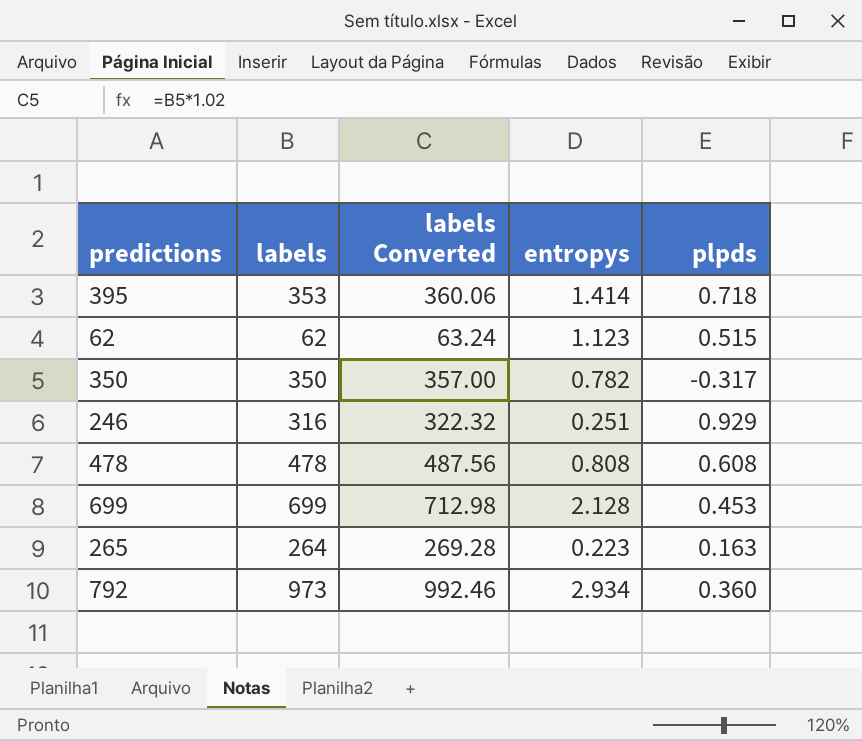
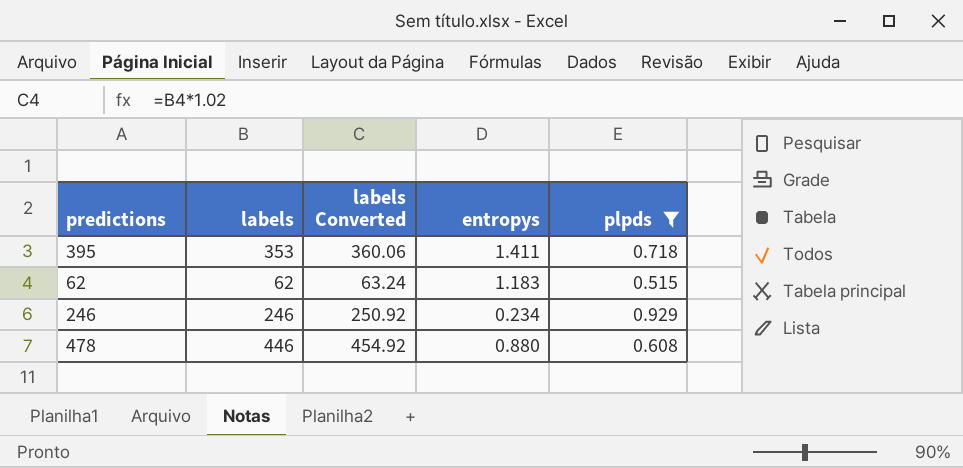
filter: none -> plpds >= 0.515
395 | entropys: 1.414 -> 1.411
62 | entropys: 1.123 -> 1.183
246 | labels: 316 -> 246
246 | labels Converted: 322.32 -> 250.92
246 | entropys: 0.251 -> 0.234
478 | labels: 478 -> 446
478 | labels Converted: 487.56 -> 454.92
478 | entropys: 0.808 -> 0.880

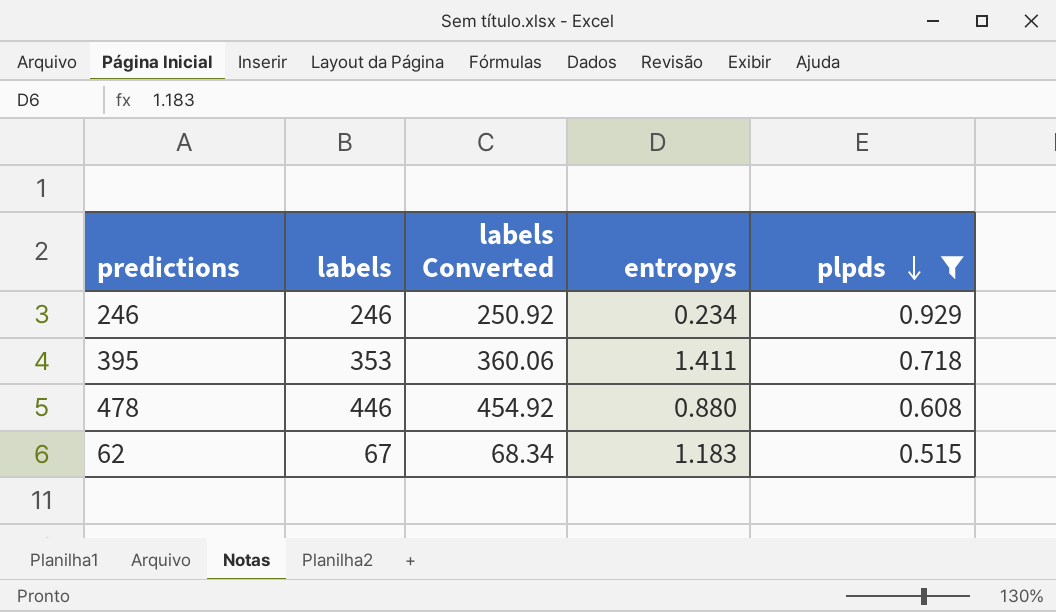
row order: none -> plpds descending
62 | labels: 62 -> 67
62 | labels Converted: 63.24 -> 68.34

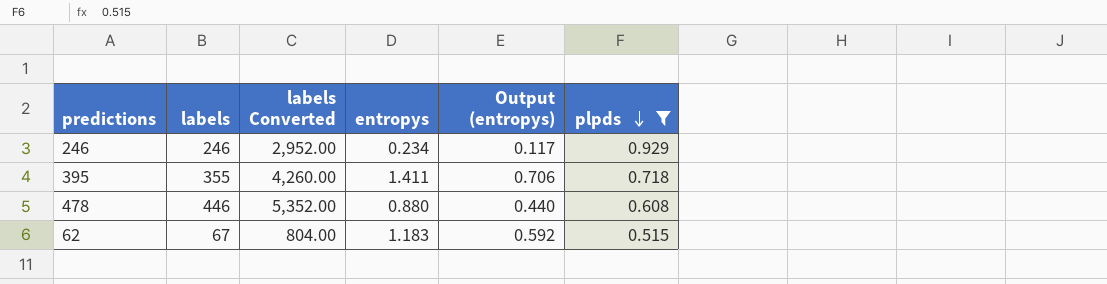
column labels Converted | formula: [labels] * 1.02 -> [labels] * 12
column Output (entropys) | formula: none -> [entropys] * 0.5
395 | labels: 353 -> 355

